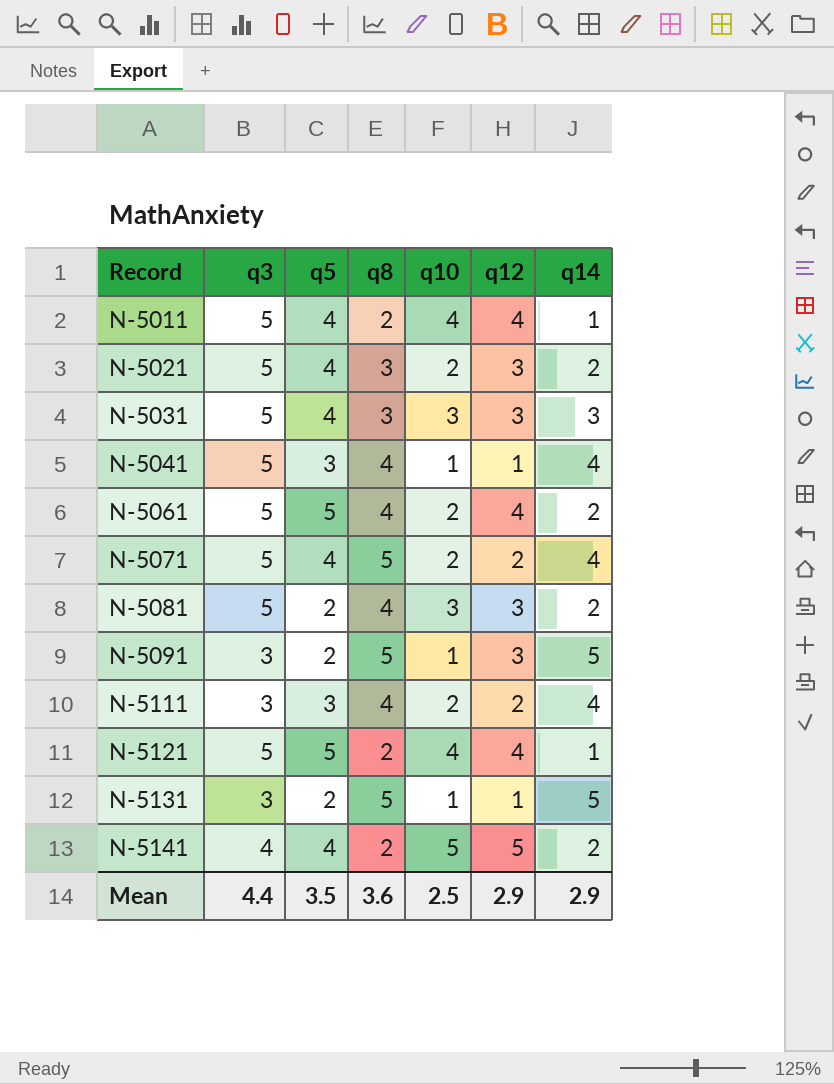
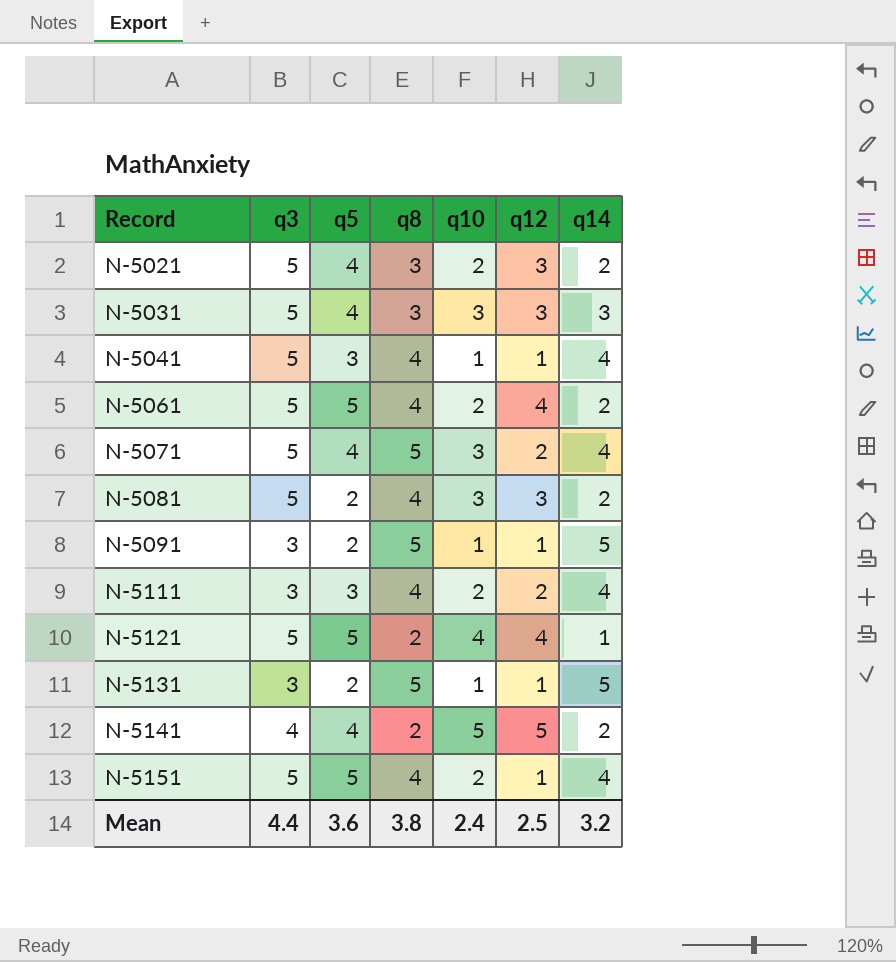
row N-5011: 5 | 4 | 2 | 4 | 4 | 1 -> none
N-5071 | q10: 2 -> 3
N-5091 | q12: 3 -> 1
row N-5151: none -> 5 | 5 | 4 | 2 | 1 | 4
Mean | q5: 3.5 -> 3.6
Mean | q8: 3.6 -> 3.8
Mean | q10: 2.5 -> 2.4
Mean | q12: 2.9 -> 2.5
Mean | q14: 2.9 -> 3.2

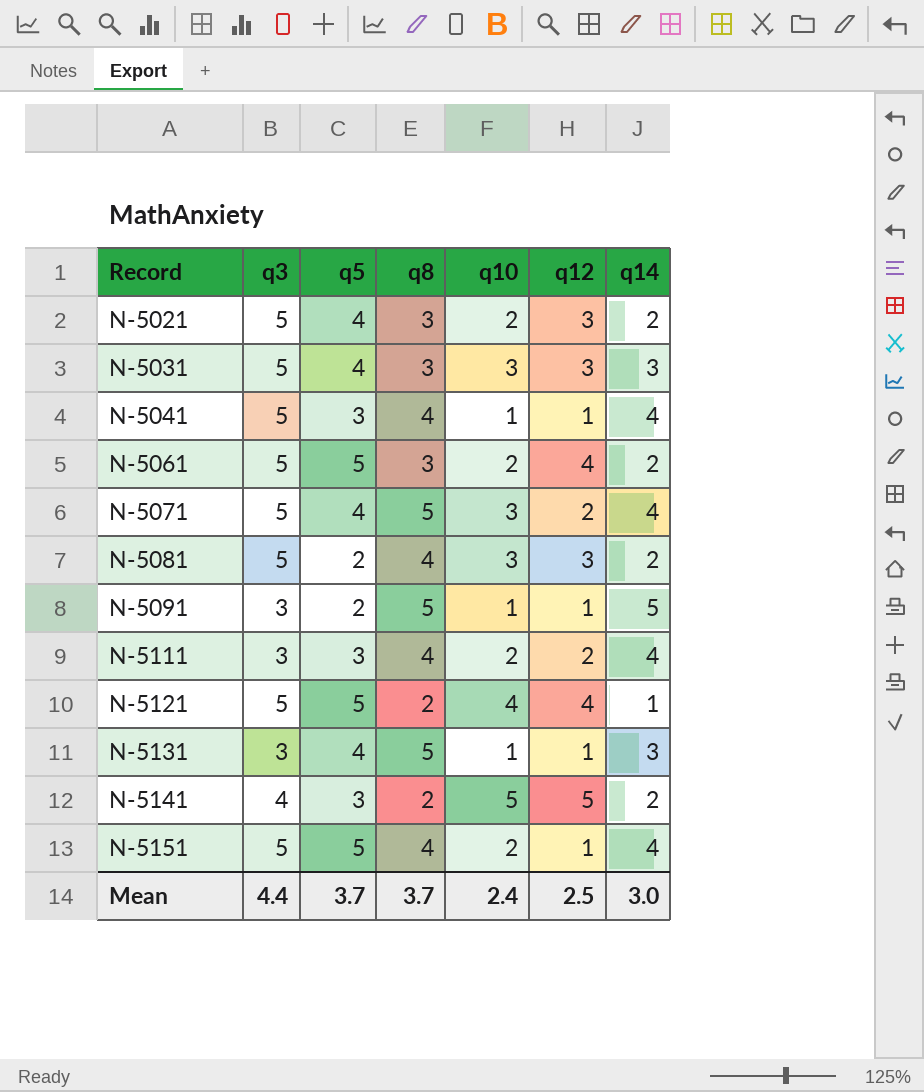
N-5061 | q8: 4 -> 3
N-5131 | q5: 2 -> 4
N-5131 | q14: 5 -> 3
N-5141 | q5: 4 -> 3
Mean | q5: 3.6 -> 3.7
Mean | q8: 3.8 -> 3.7
Mean | q14: 3.2 -> 3.0

